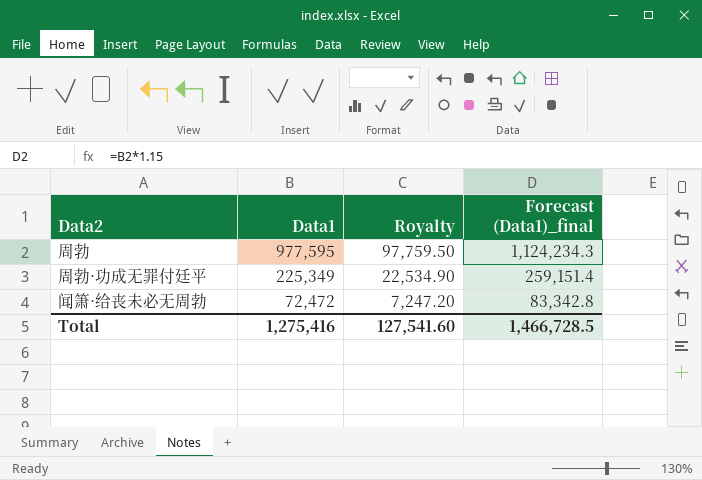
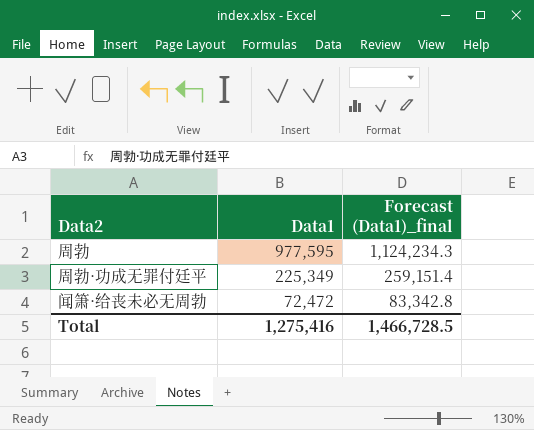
column Royalty | formula: [Data1] * 0.1 -> none

